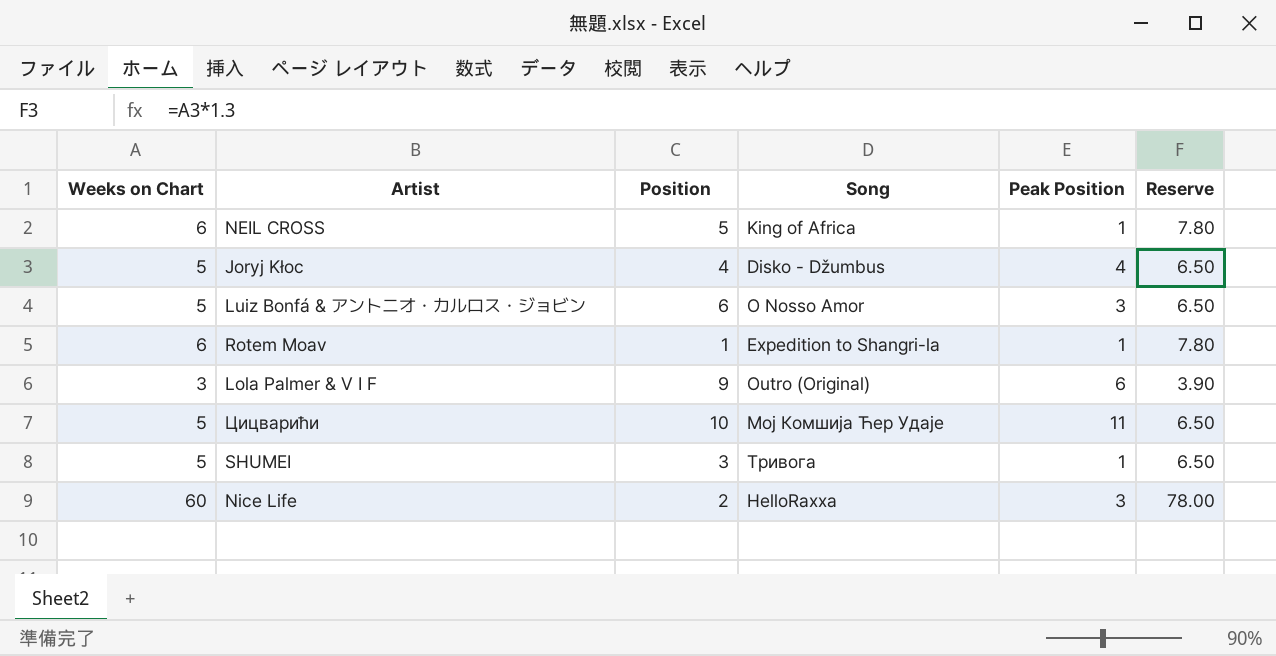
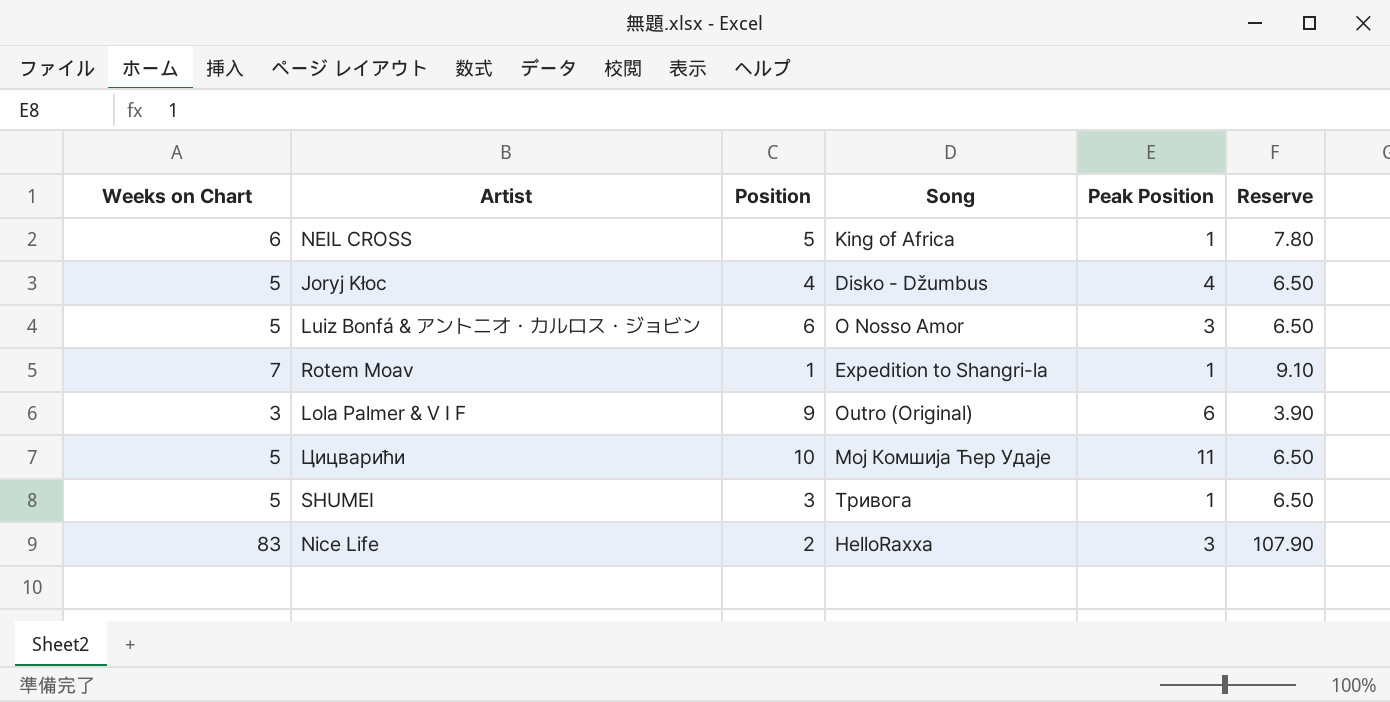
Rotem Moav | Weeks on Chart: 6 -> 7
Rotem Moav | Reserve: 7.80 -> 9.10
Nice Life | Weeks on Chart: 60 -> 83
Nice Life | Reserve: 78.00 -> 107.90

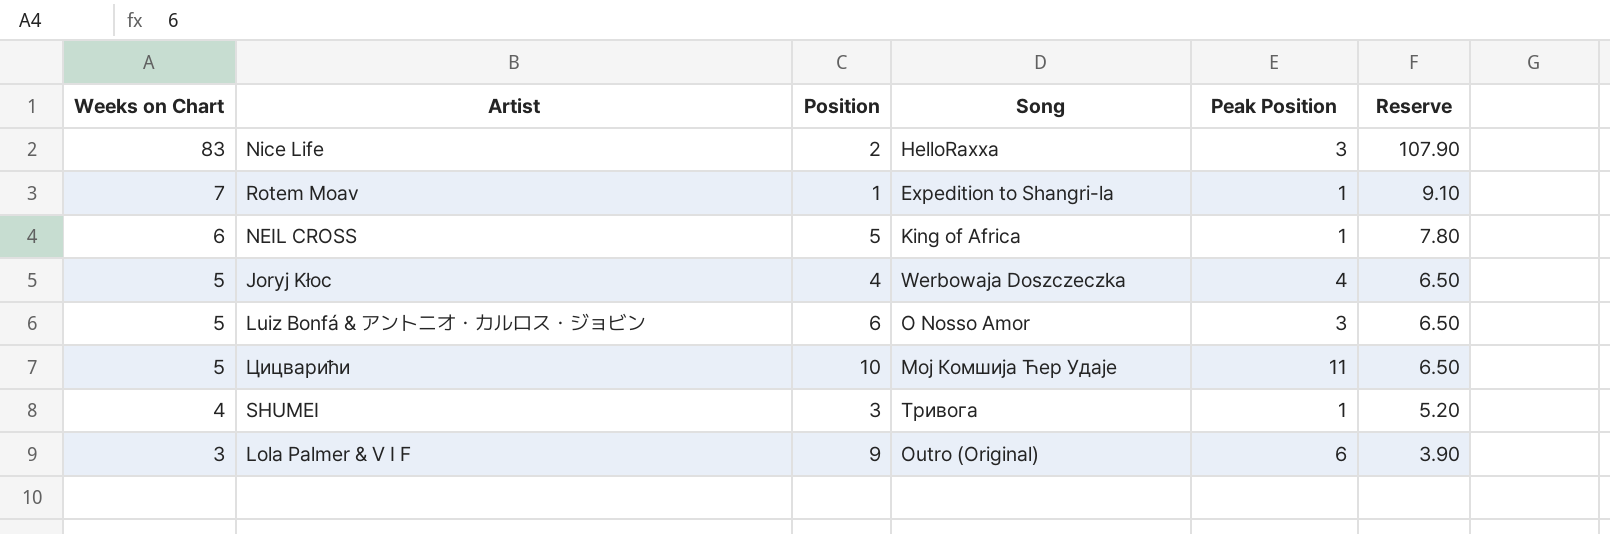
row order: none -> Weeks on Chart descending
Joryj Kłoc | Song: Disko - Džumbus -> Werbowaja Doszczeczka
SHUMEI | Weeks on Chart: 5 -> 4
SHUMEI | Reserve: 6.50 -> 5.20

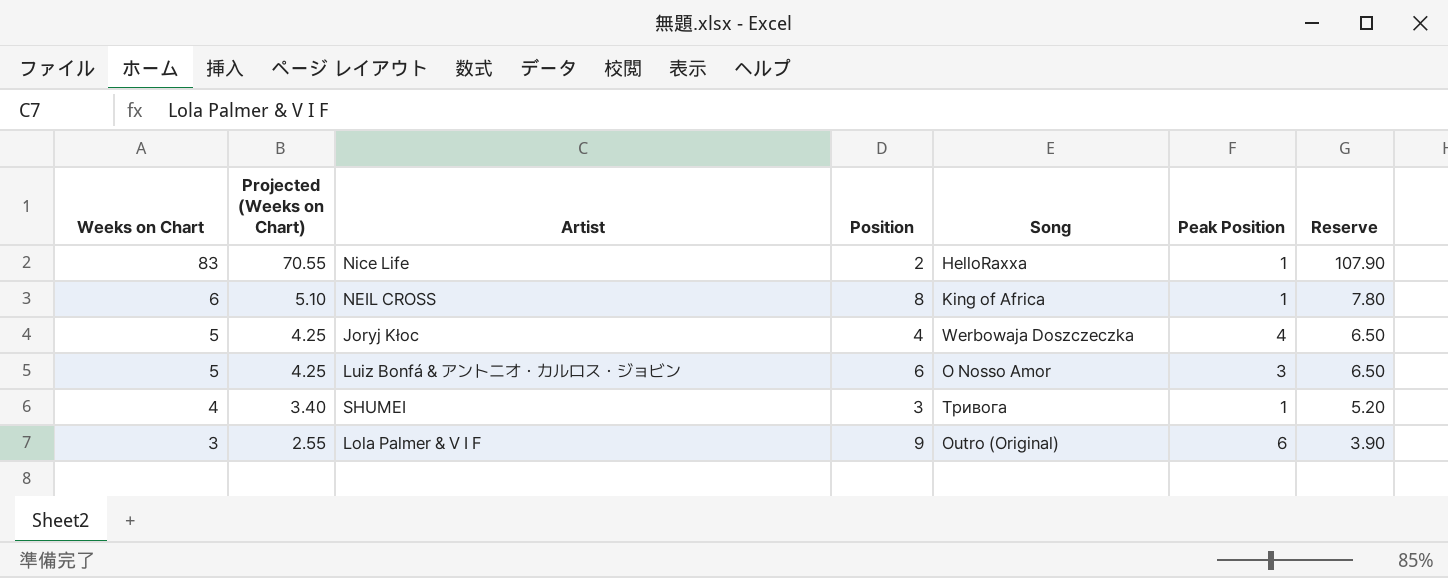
column Projected (Weeks on Chart) | formula: none -> [Weeks on Chart] * 0.85
row Rotem Moav: 7 | 1 | Expedition to Shangri-la | 1 | 9.10 -> none
row Цицварићи: 5 | 10 | Мој Комшија Ћер Удаје | 11 | 6.50 -> none
Nice Life | Peak Position: 3 -> 1
NEIL CROSS | Position: 5 -> 8

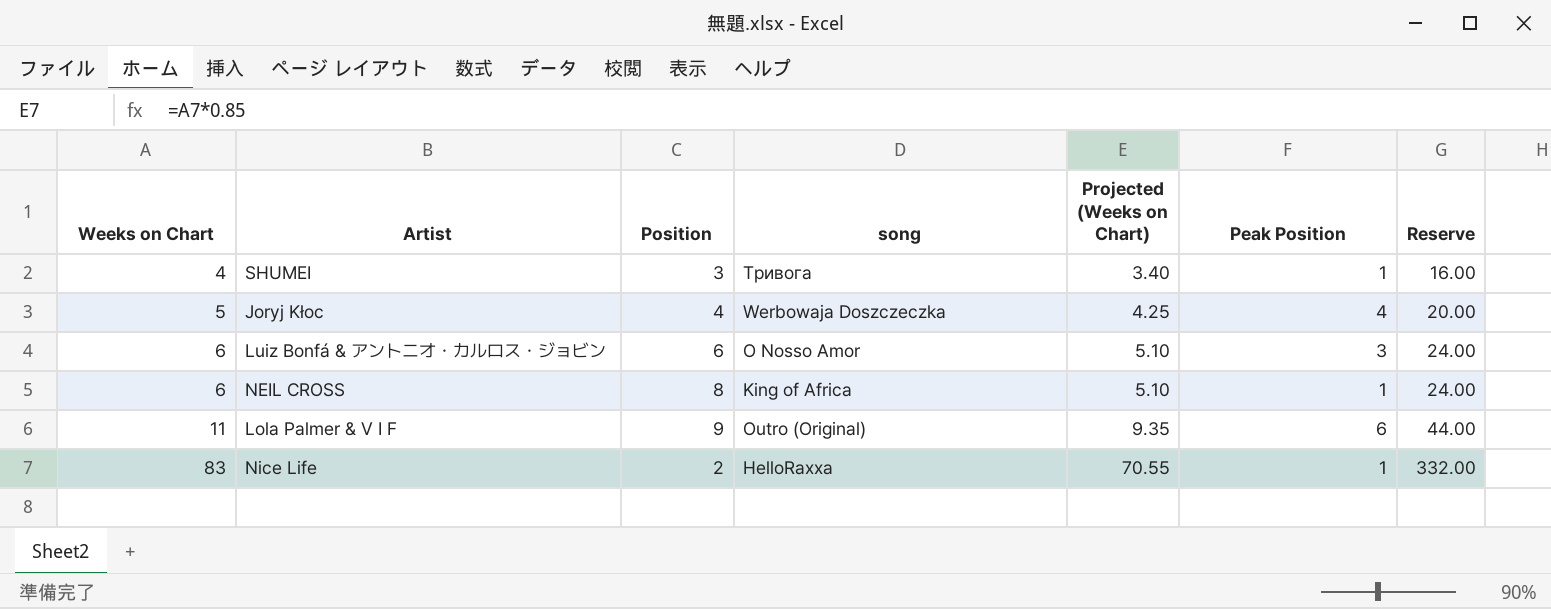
row order: Weeks on Chart descending -> Weeks on Chart ascending
column name: Song -> song
column Projected (Weeks on Chart) | position: 2 -> 5
column Reserve | formula: [Weeks on Chart] * 1.3 -> [Weeks on Chart] * 4
Luiz Bonfá & アントニオ・カルロス・ジョビン | Weeks on Chart: 5 -> 6
Luiz Bonfá & アントニオ・カルロス・ジョビン | Projected (Weeks on Chart): 4.25 -> 5.10
Lola Palmer & V I F | Weeks on Chart: 3 -> 11
Lola Palmer & V I F | Projected (Weeks on Chart): 2.55 -> 9.35

